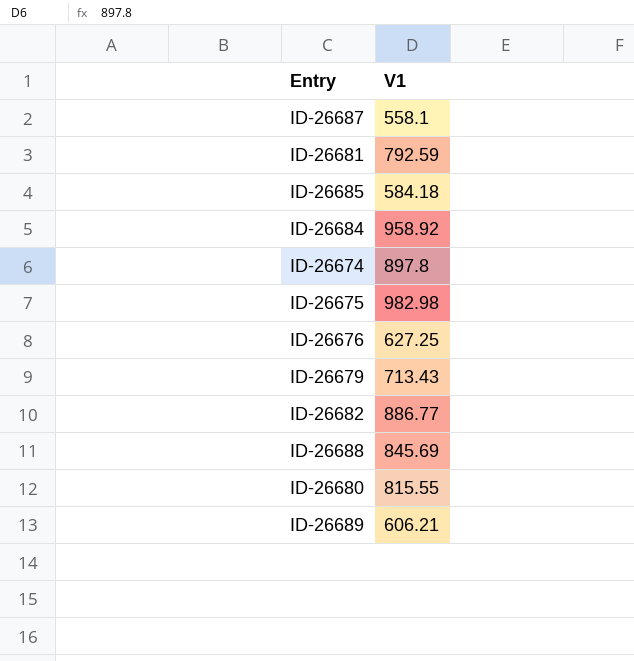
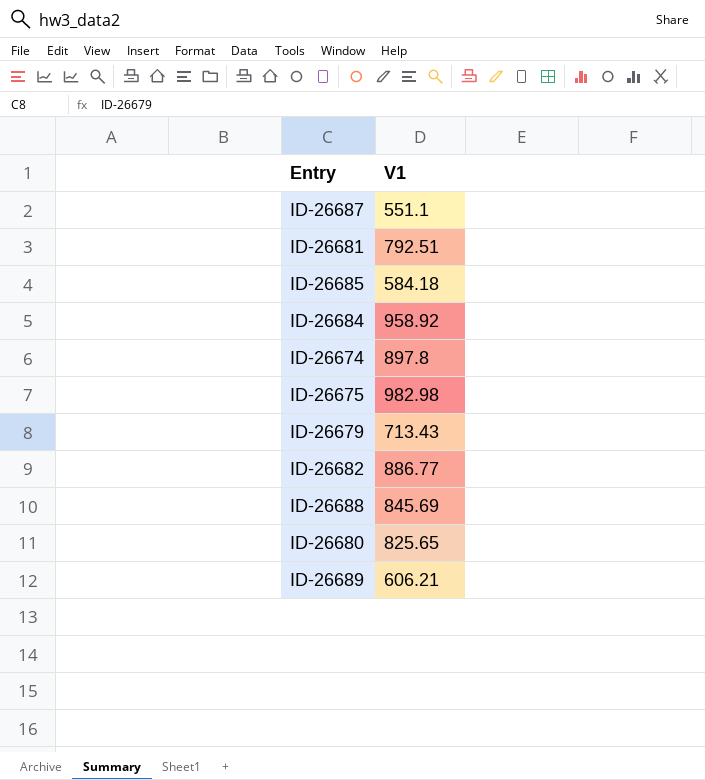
row ID-26676: 627.25 -> none
ID-26687 | V1: 558.1 -> 551.1
ID-26681 | V1: 792.59 -> 792.51
ID-26680 | V1: 815.55 -> 825.65

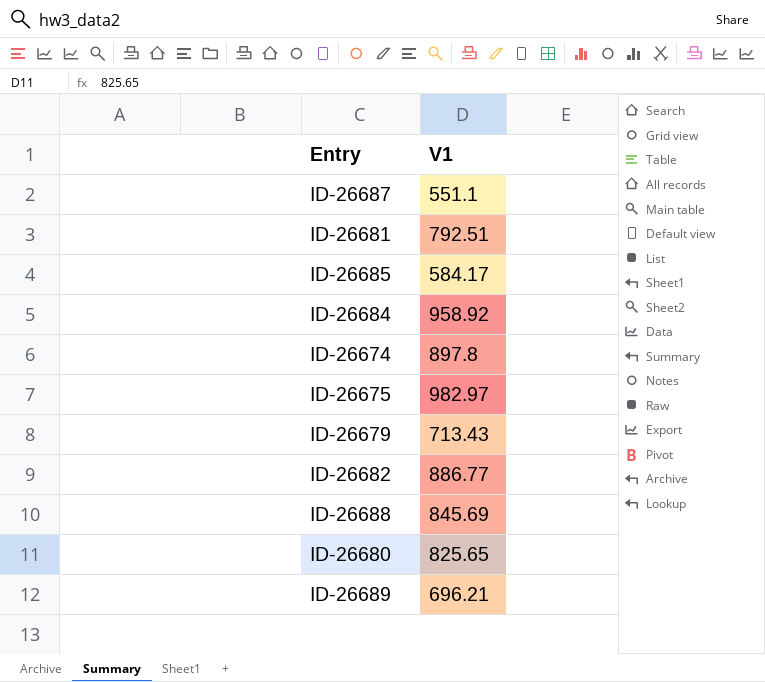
ID-26685 | V1: 584.18 -> 584.17
ID-26675 | V1: 982.98 -> 982.97
ID-26689 | V1: 606.21 -> 696.21

